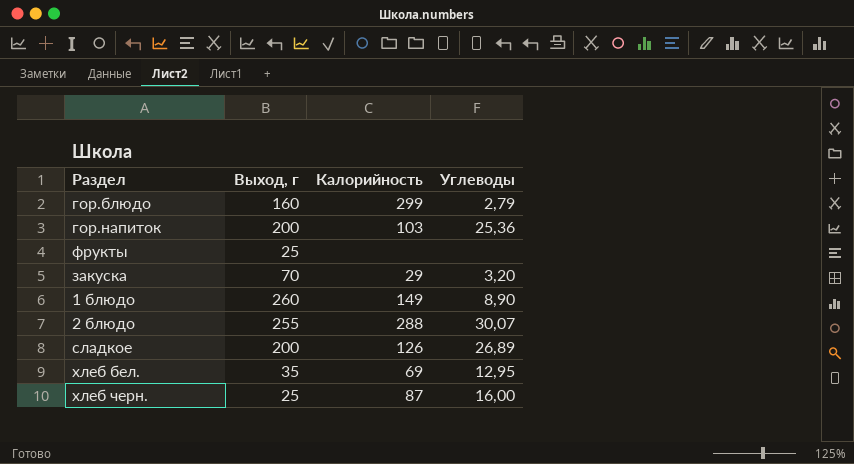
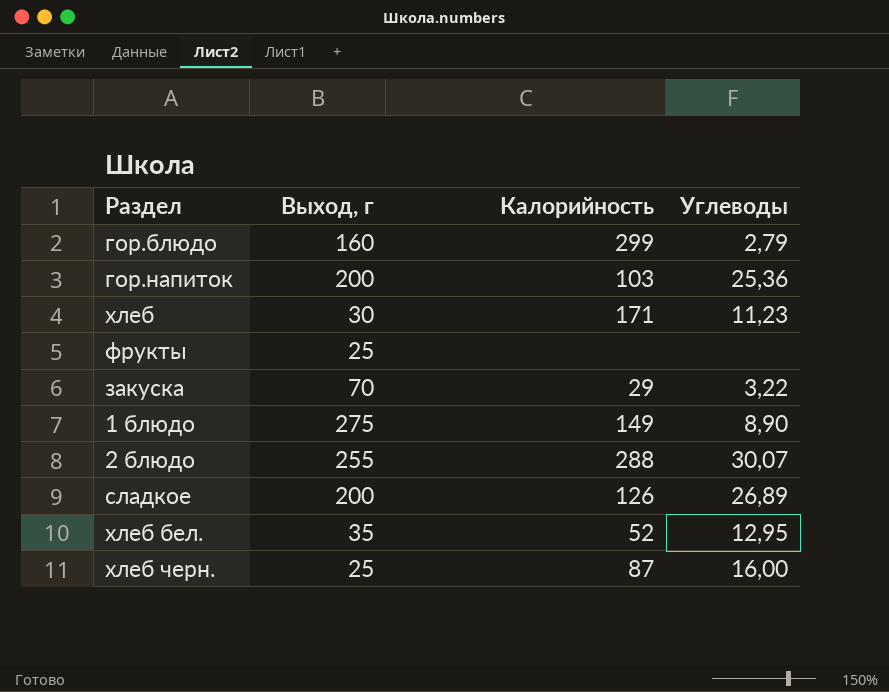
row хлеб: none -> 30 | 171 | 11,23
закуска | Углеводы: 3,20 -> 3,22
1 блюдо | Выход, г: 260 -> 275
хлеб бел. | Калорийность: 69 -> 52

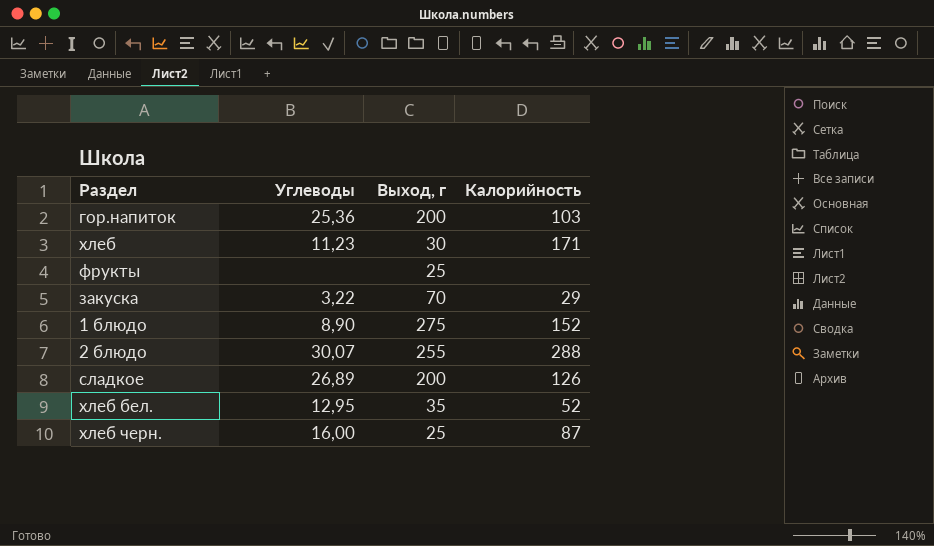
column Углеводы | position: 4 -> 2
row гор.блюдо: 160 | 299 | 2,79 -> none
1 блюдо | Калорийность: 149 -> 152

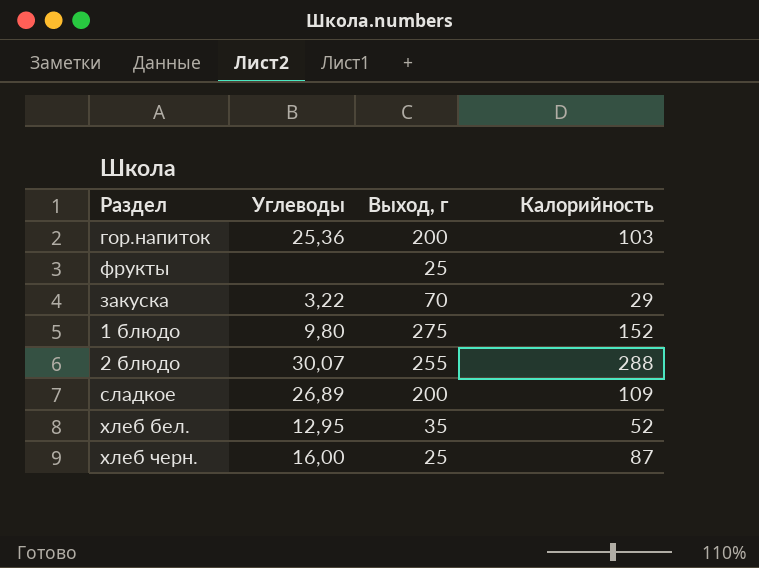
row хлеб: 11,23 | 30 | 171 -> none
1 блюдо | Углеводы: 8,90 -> 9,80
сладкое | Калорийность: 126 -> 109

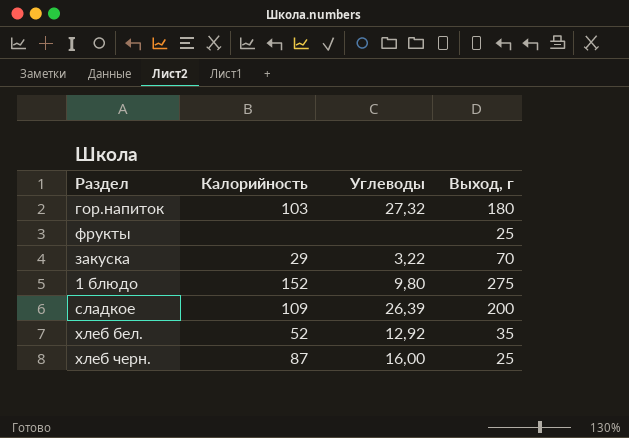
column Калорийность | position: 4 -> 2
row 2 блюдо: 30,07 | 255 | 288 -> none
гор.напиток | Углеводы: 25,36 -> 27,32
гор.напиток | Выход, г: 200 -> 180
сладкое | Углеводы: 26,89 -> 26,39
хлеб бел. | Углеводы: 12,95 -> 12,92

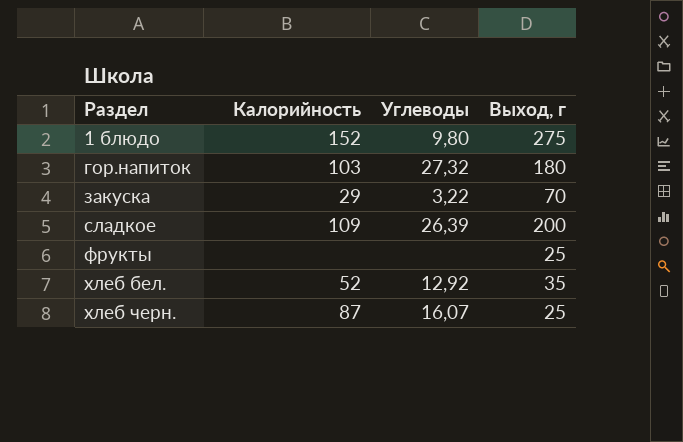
row order: none -> Раздел ascending
хлеб черн. | Углеводы: 16,00 -> 16,07

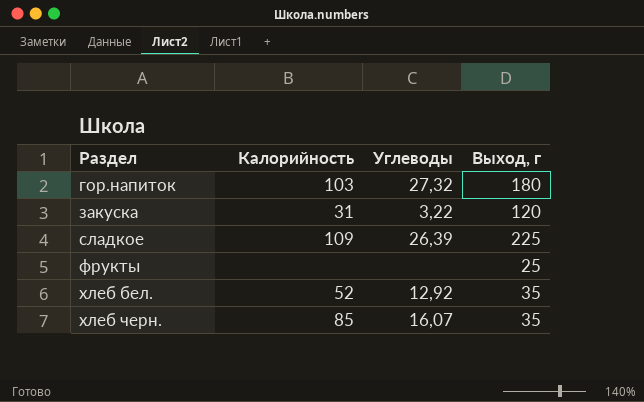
row 1 блюдо: 152 | 9,80 | 275 -> none
закуска | Калорийность: 29 -> 31
закуска | Выход, г: 70 -> 120
сладкое | Выход, г: 200 -> 225
хлеб черн. | Калорийность: 87 -> 85
хлеб черн. | Выход, г: 25 -> 35

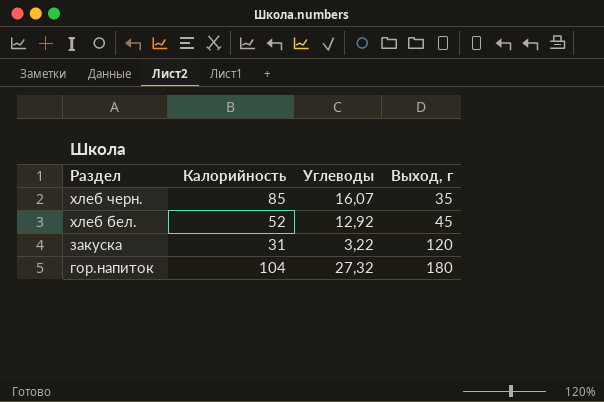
row order: Раздел ascending -> Раздел descending
row сладкое: 109 | 26,39 | 225 -> none
row фрукты: none | none | 25 -> none
хлеб бел. | Выход, г: 35 -> 45
гор.напиток | Калорийность: 103 -> 104

